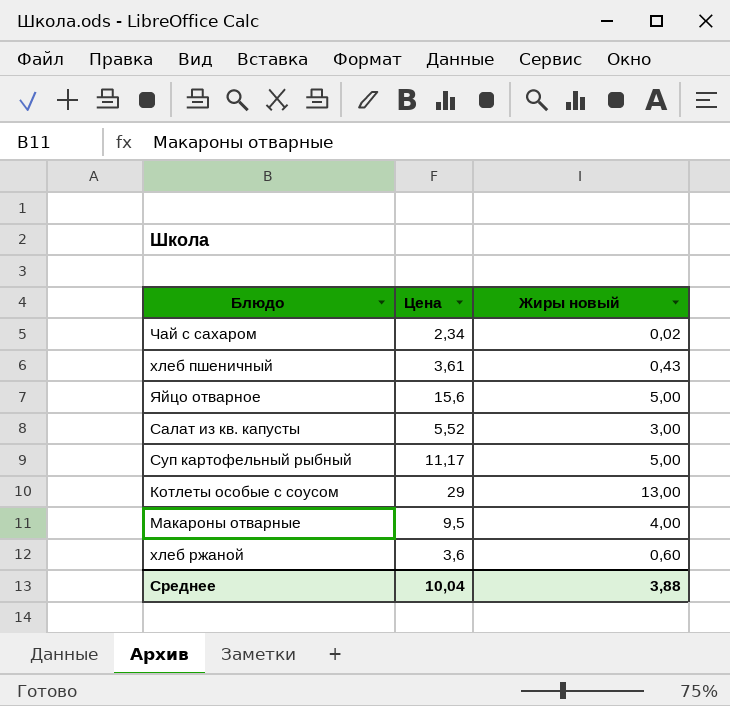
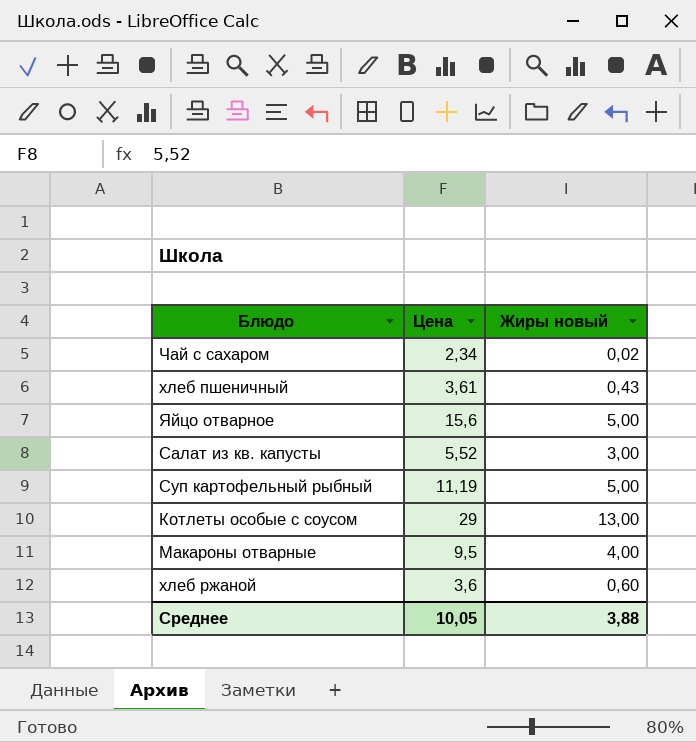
Суп картофельный рыбный | Цена: 11,17 -> 11,19
Среднее | Цена: 10,04 -> 10,05

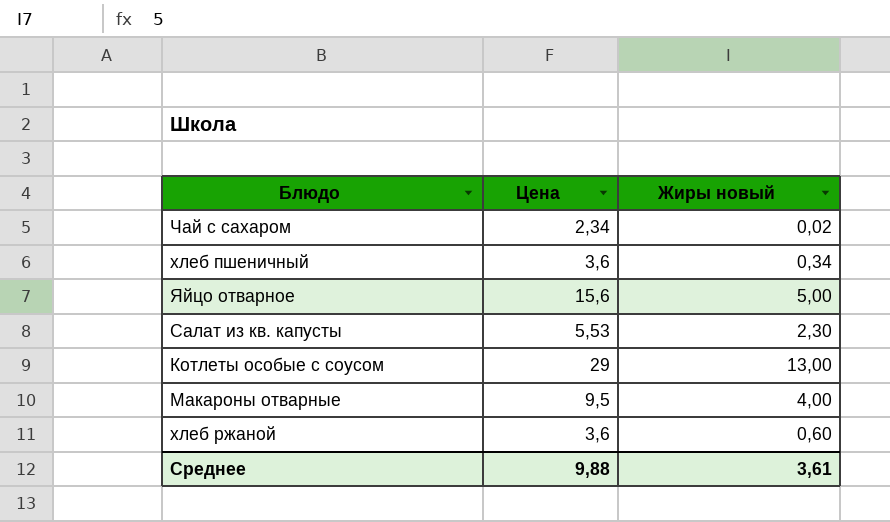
row Суп картофельный рыбный: 11,19 | 5,00 -> none
хлеб пшеничный | Цена: 3,61 -> 3,6
хлеб пшеничный | Жиры новый: 0,43 -> 0,34
Салат из кв. капусты | Цена: 5,52 -> 5,53
Салат из кв. капусты | Жиры новый: 3,00 -> 2,30
Среднее | Цена: 10,05 -> 9,88
Среднее | Жиры новый: 3,88 -> 3,61

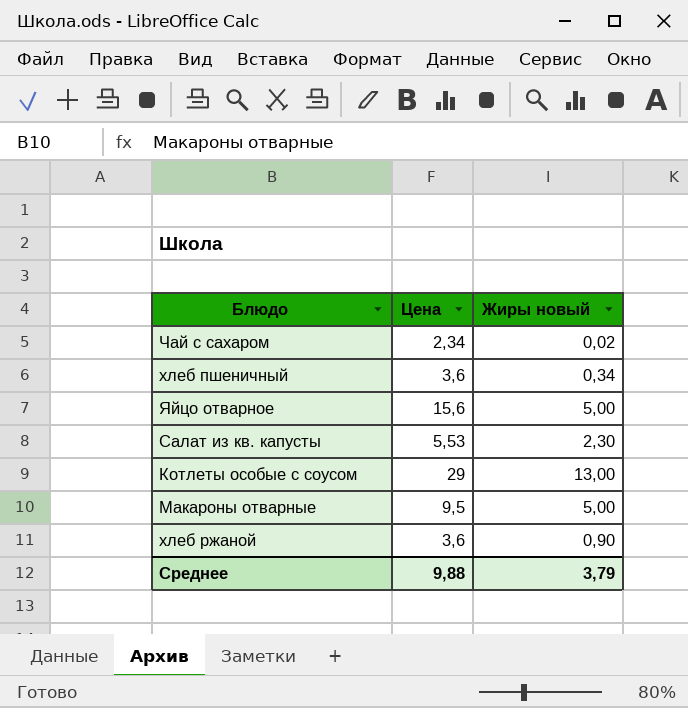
Макароны отварные | Жиры новый: 4,00 -> 5,00
хлеб ржаной | Жиры новый: 0,60 -> 0,90
Среднее | Жиры новый: 3,61 -> 3,79

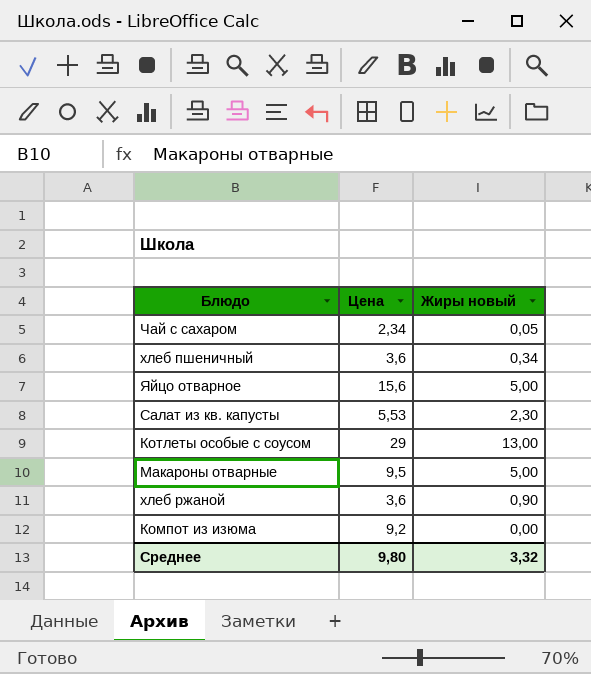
Чай с сахаром | Жиры новый: 0,02 -> 0,05
row Компот из изюма: none -> 9,2 | 0,00
Среднее | Цена: 9,88 -> 9,80
Среднее | Жиры новый: 3,79 -> 3,32

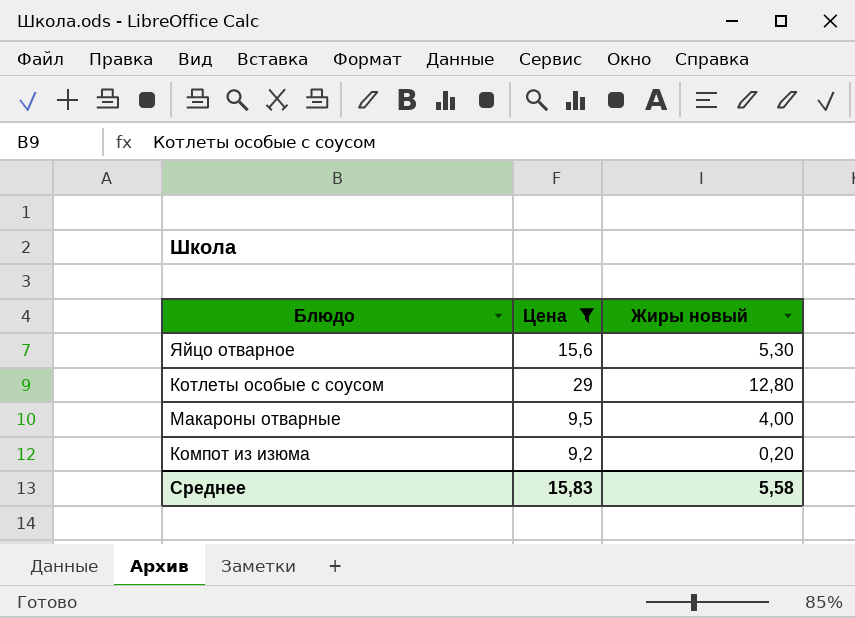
filter: none -> Цена >= 9,2
Яйцо отварное | Жиры новый: 5,00 -> 5,30
Котлеты особые с соусом | Жиры новый: 13,00 -> 12,80
Макароны отварные | Жиры новый: 5,00 -> 4,00
Компот из изюма | Жиры новый: 0,00 -> 0,20
Среднее | Цена: 9,80 -> 15,83
Среднее | Жиры новый: 3,32 -> 5,58

